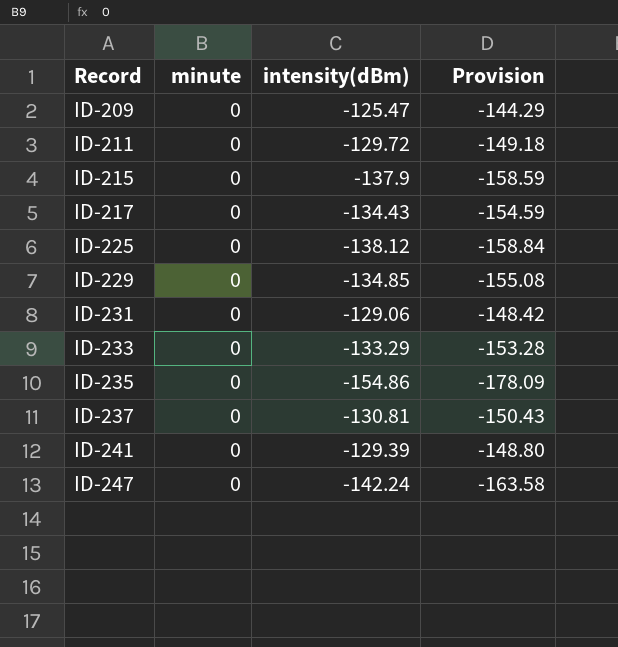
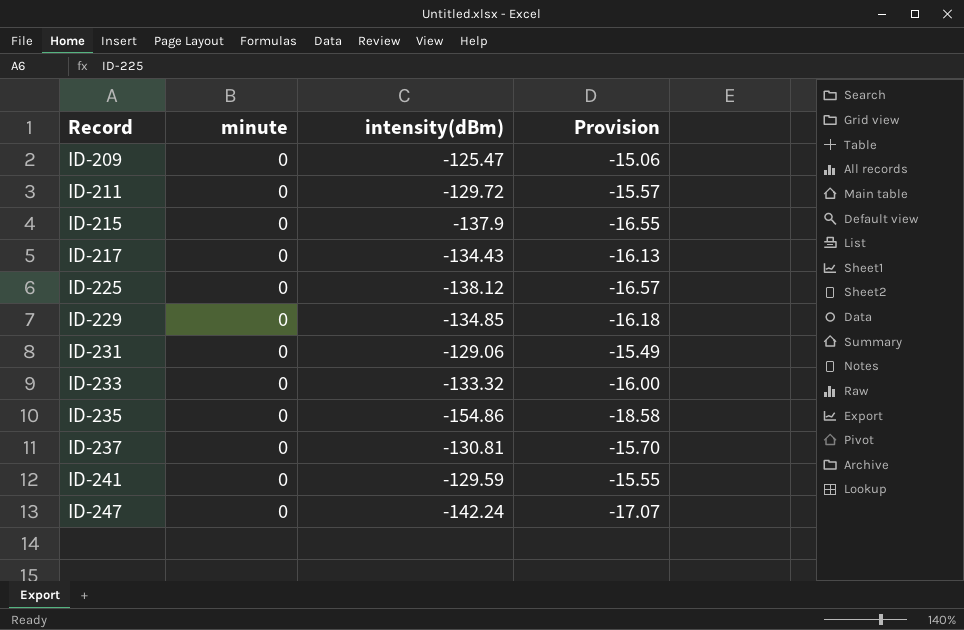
column Provision | formula: [intensity(dBm)] * 1.15 -> [intensity(dBm)] * 0.12
ID-233 | intensity(dBm): -133.29 -> -133.32
ID-241 | intensity(dBm): -129.39 -> -129.59

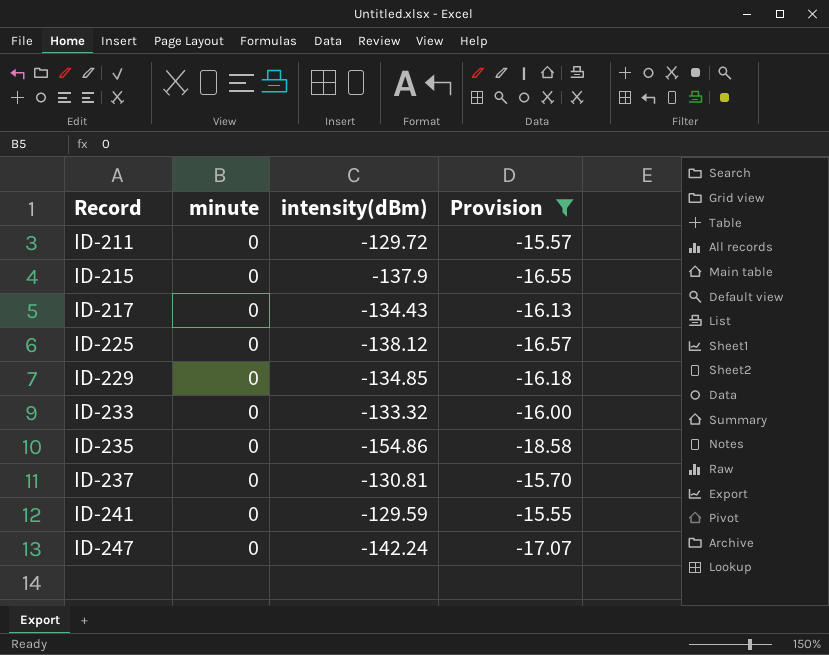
filter: none -> Provision <= -15.55

